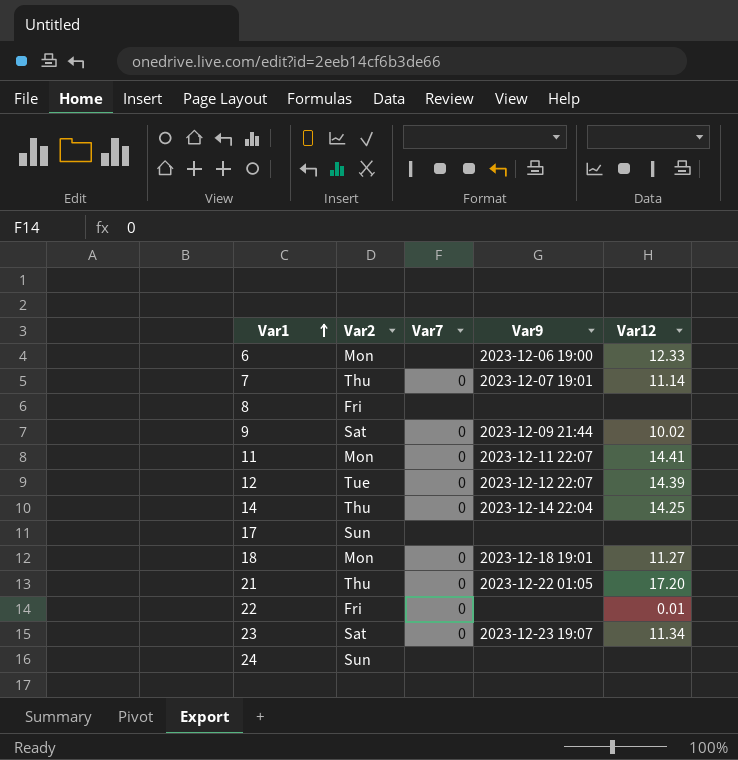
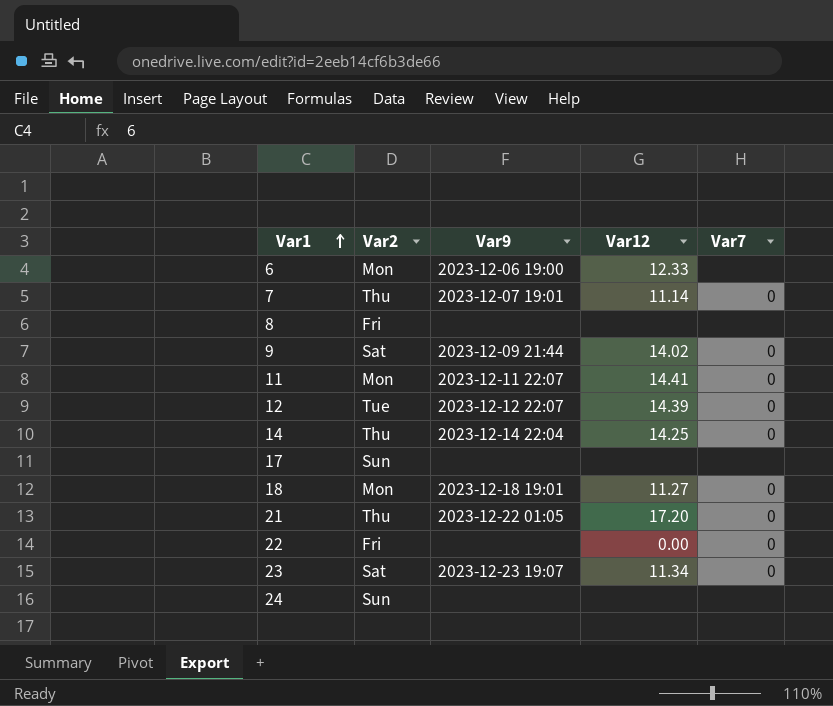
column Var7 | position: 3 -> 5
9 | Var12: 10.02 -> 14.02
22 | Var12: 0.01 -> 0.00

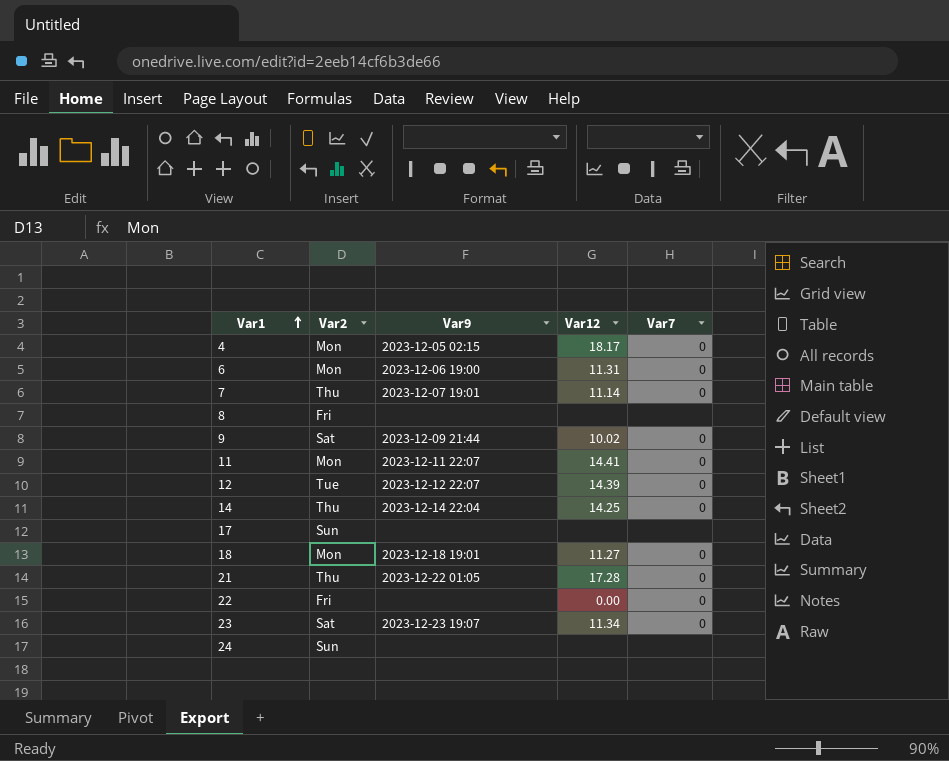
row 4: none -> Mon | 2023-12-05 02:15 | 18.17 | 0
6 | Var12: 12.33 -> 11.31
6 | Var7: none -> 0
9 | Var12: 14.02 -> 10.02
21 | Var12: 17.20 -> 17.28

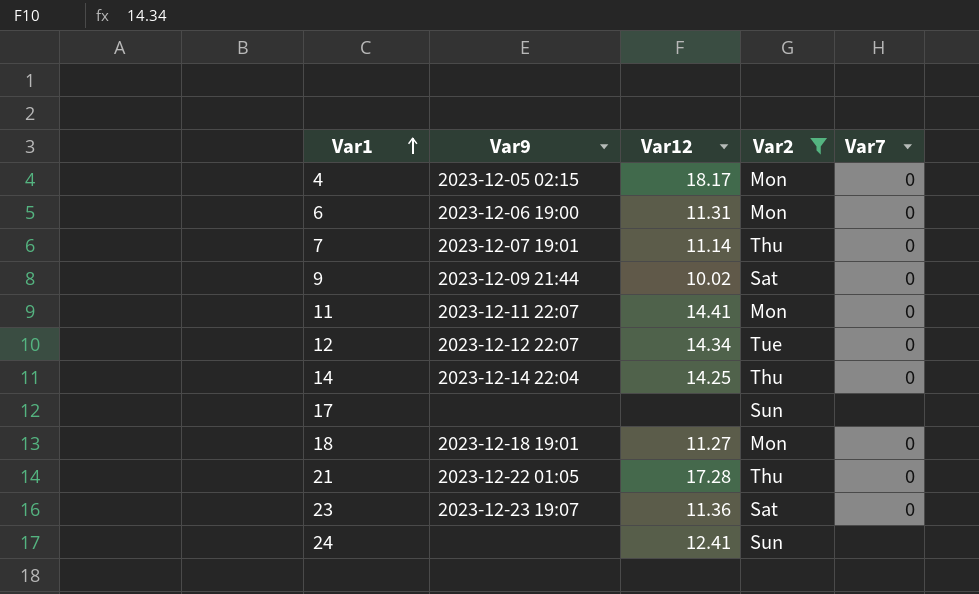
filter: none -> Var2 != Fri
column Var2 | position: 2 -> 4
12 | Var12: 14.39 -> 14.34
23 | Var12: 11.34 -> 11.36
24 | Var12: none -> 12.41

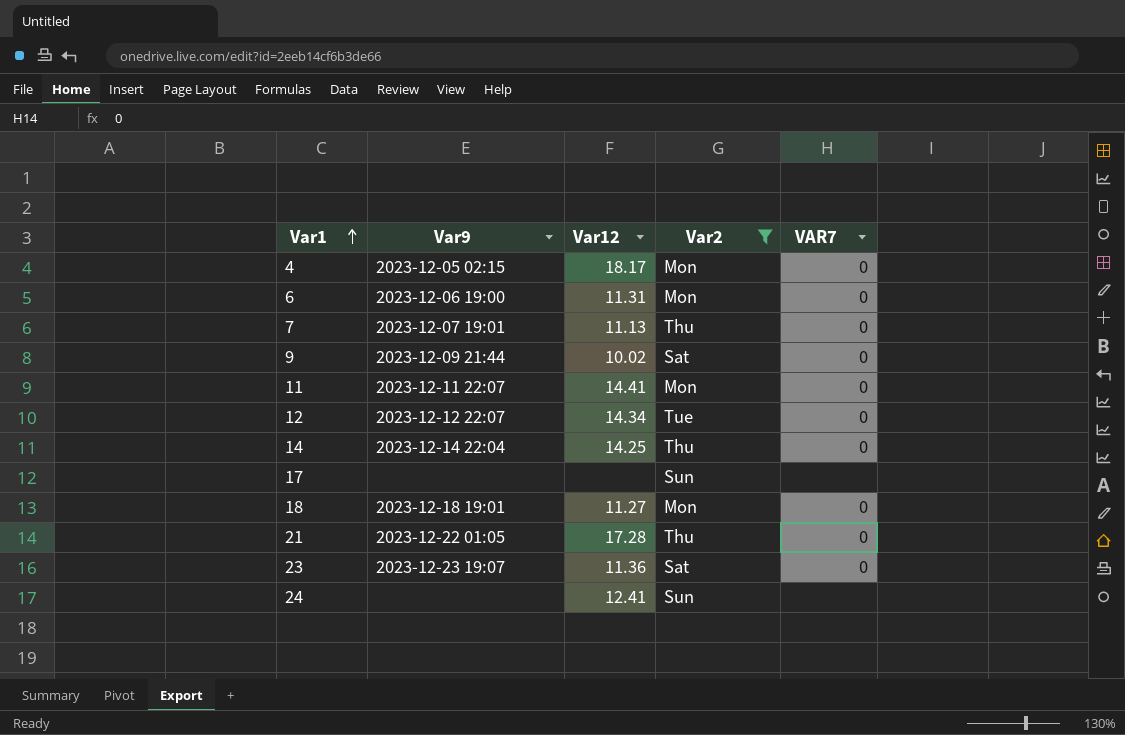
column name: Var7 -> VAR7
7 | Var12: 11.14 -> 11.13

